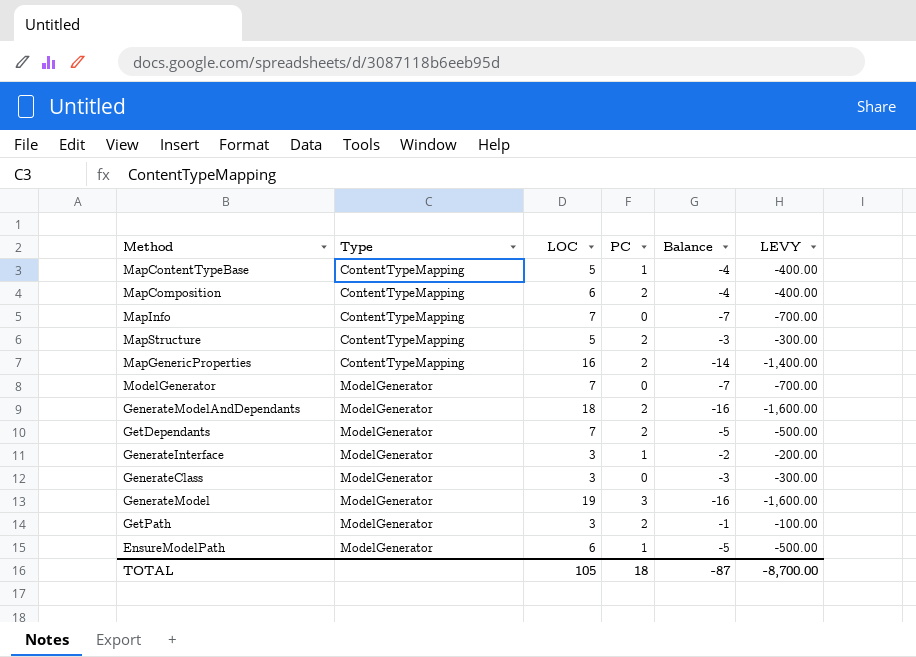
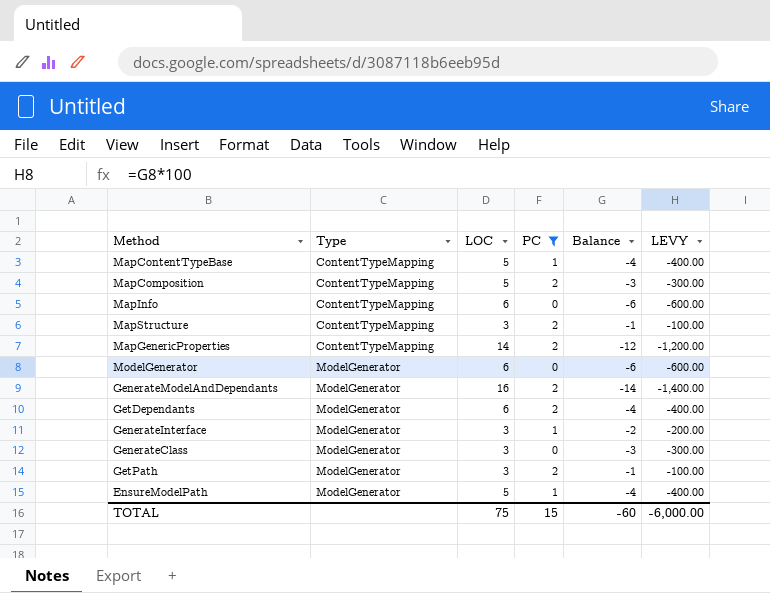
filter: none -> PC != 3
MapComposition | LOC: 6 -> 5
MapComposition | Balance: -4 -> -3
MapComposition | LEVY: -400.00 -> -300.00
MapInfo | LOC: 7 -> 6
MapInfo | Balance: -7 -> -6
MapInfo | LEVY: -700.00 -> -600.00
MapStructure | LOC: 5 -> 3
MapStructure | Balance: -3 -> -1
MapStructure | LEVY: -300.00 -> -100.00
MapGenericProperties | LOC: 16 -> 14
MapGenericProperties | Balance: -14 -> -12
MapGenericProperties | LEVY: -1,400.00 -> -1,200.00
ModelGenerator | LOC: 7 -> 6
ModelGenerator | Balance: -7 -> -6
ModelGenerator | LEVY: -700.00 -> -600.00
GenerateModelAndDependants | LOC: 18 -> 16
GenerateModelAndDependants | Balance: -16 -> -14
GenerateModelAndDependants | LEVY: -1,600.00 -> -1,400.00
GetDependants | LOC: 7 -> 6
GetDependants | Balance: -5 -> -4
GetDependants | LEVY: -500.00 -> -400.00
EnsureModelPath | LOC: 6 -> 5
EnsureModelPath | Balance: -5 -> -4
EnsureModelPath | LEVY: -500.00 -> -400.00
TOTAL | LOC: 105 -> 75
TOTAL | PC: 18 -> 15
TOTAL | Balance: -87 -> -60
TOTAL | LEVY: -8,700.00 -> -6,000.00

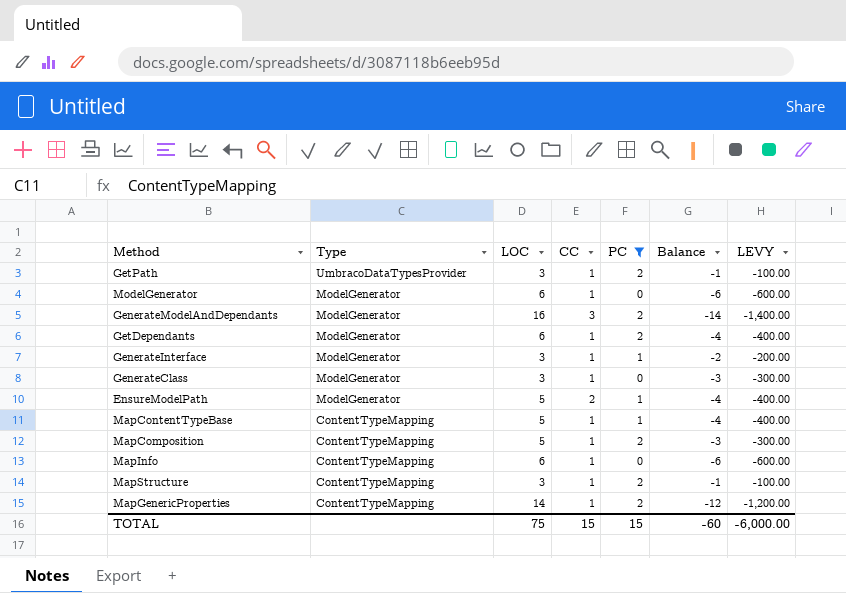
row order: Type ascending -> Type descending
column CC | position: none -> 4
GetPath | Type: ModelGenerator -> UmbracoDataTypesProvider

